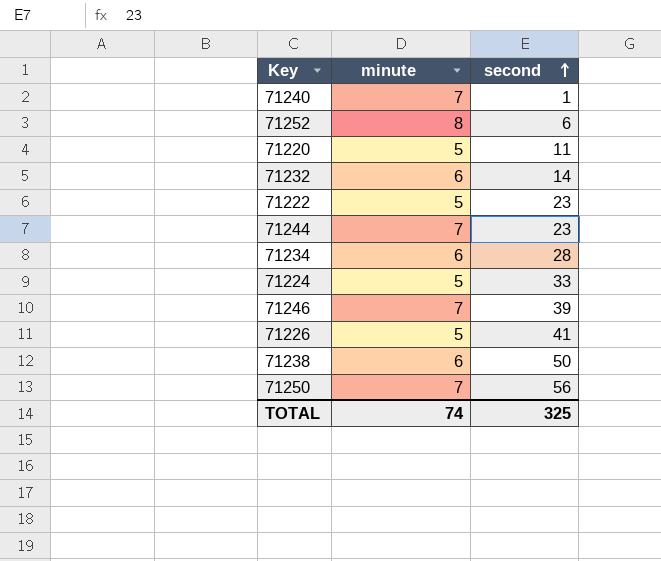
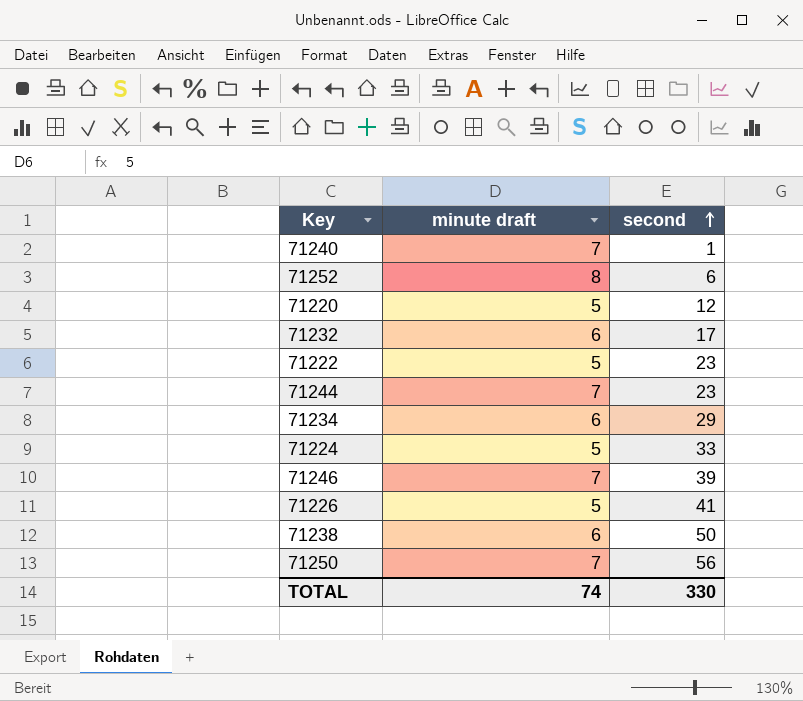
column name: minute -> minute draft
71220 | second: 11 -> 12
71232 | second: 14 -> 17
71234 | second: 28 -> 29
TOTAL | second: 325 -> 330

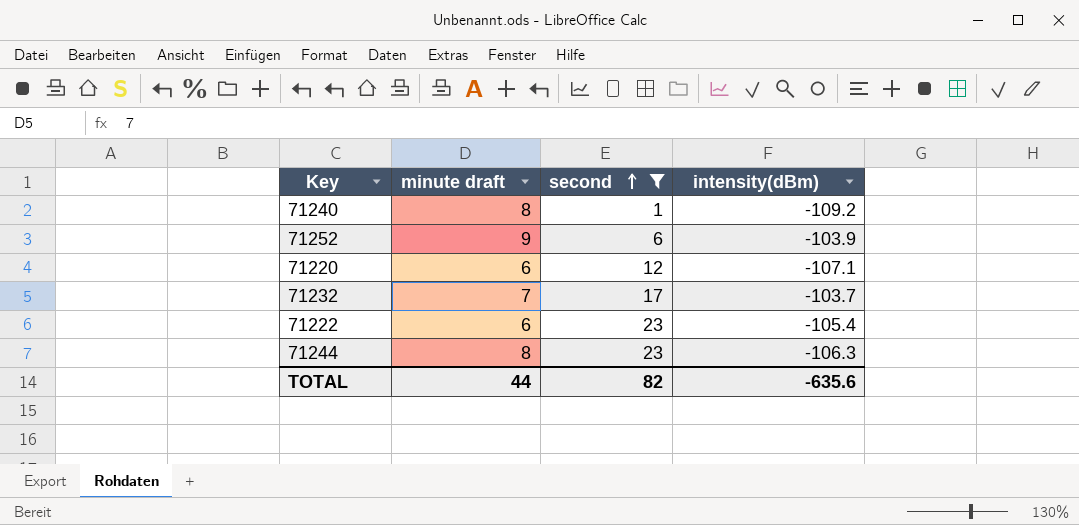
filter: none -> second <= 23
column intensity(dBm) | position: none -> 4
71240 | minute draft: 7 -> 8
71252 | minute draft: 8 -> 9
71220 | minute draft: 5 -> 6
71232 | minute draft: 6 -> 7
71222 | minute draft: 5 -> 6
71244 | minute draft: 7 -> 8
TOTAL | minute draft: 74 -> 44
TOTAL | second: 330 -> 82

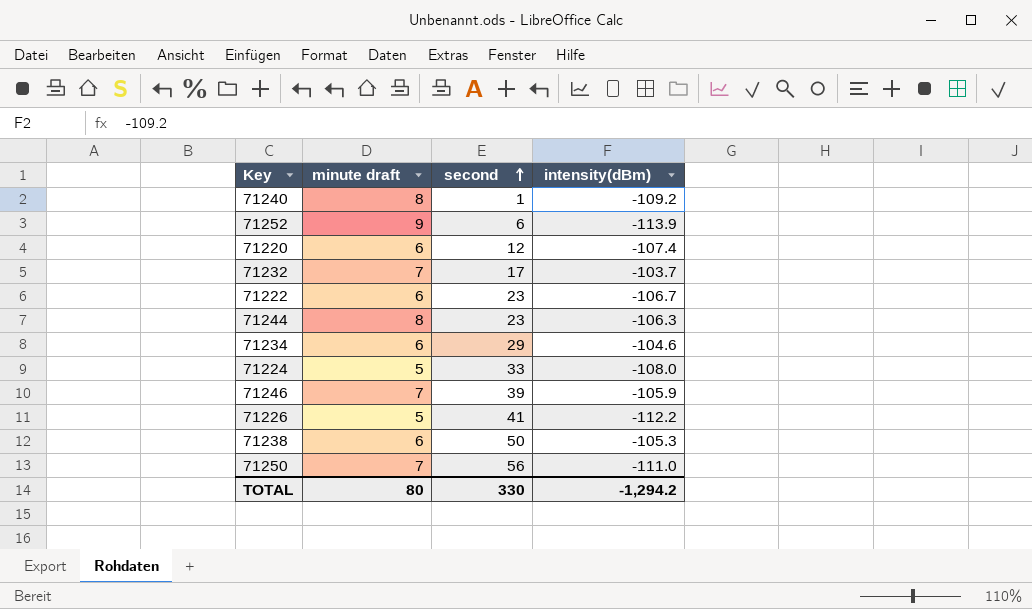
filter: second <= 23 -> none
71252 | intensity(dBm): -103.9 -> -113.9
71220 | intensity(dBm): -107.1 -> -107.4
71222 | intensity(dBm): -105.4 -> -106.7
TOTAL | minute draft: 44 -> 80
TOTAL | second: 82 -> 330
TOTAL | intensity(dBm): -635.6 -> -1,294.2

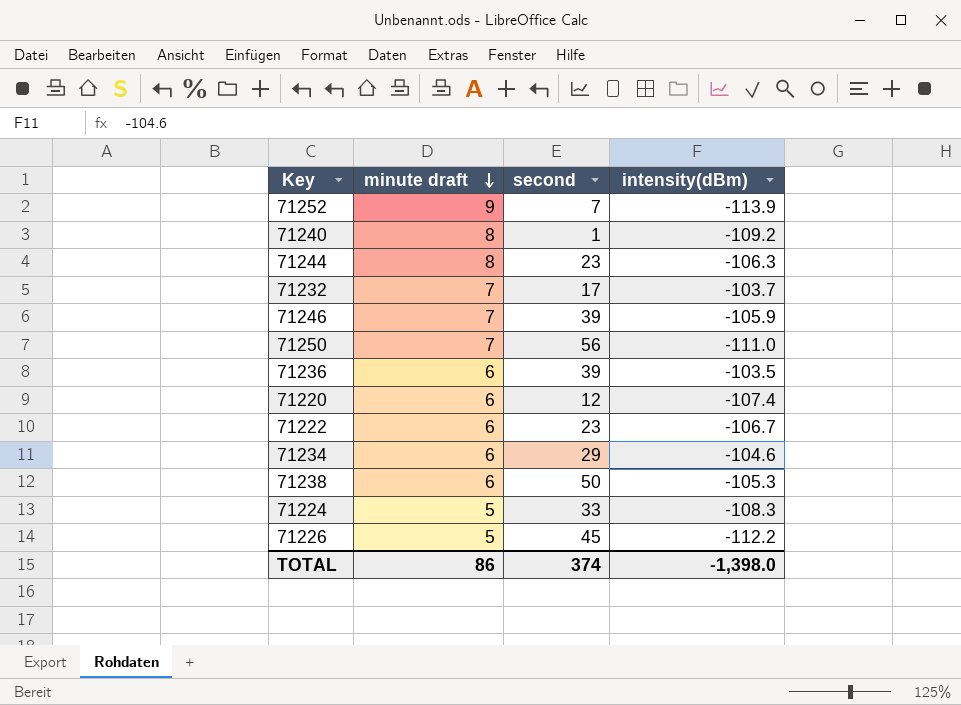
row order: second ascending -> minute draft descending
71252 | second: 6 -> 7
row 71236: none -> 6 | 39 | -103.5
71224 | intensity(dBm): -108.0 -> -108.3
71226 | second: 41 -> 45
TOTAL | minute draft: 80 -> 86
TOTAL | second: 330 -> 374
TOTAL | intensity(dBm): -1,294.2 -> -1,398.0

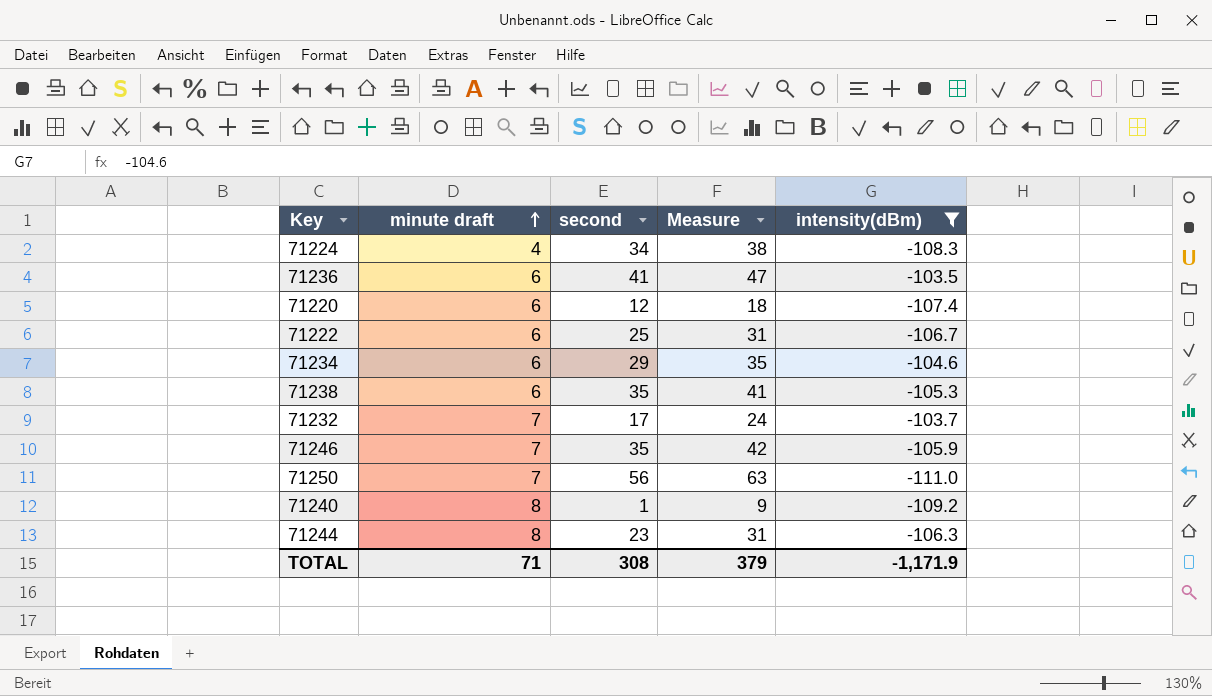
filter: none -> intensity(dBm) >= -111.0
row order: minute draft descending -> minute draft ascending
column Measure | formula: none -> [minute draft] + [second]
71224 | minute draft: 5 -> 4
71224 | second: 33 -> 34
71236 | second: 39 -> 41
71222 | second: 23 -> 25
71238 | second: 50 -> 35
71246 | second: 39 -> 35
TOTAL | minute draft: 86 -> 71
TOTAL | second: 374 -> 308
TOTAL | intensity(dBm): -1,398.0 -> -1,171.9

